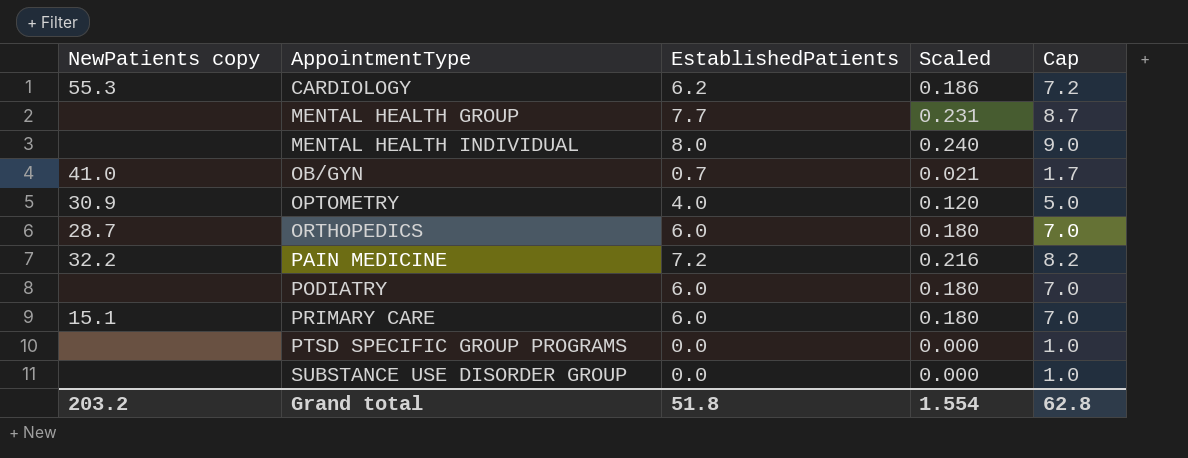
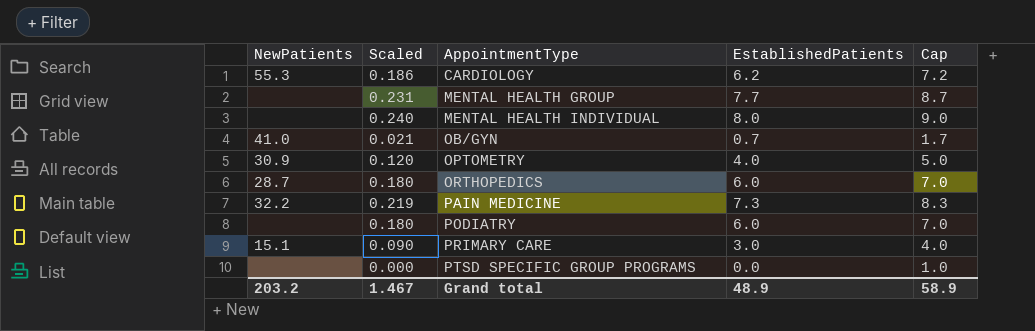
column name: NewPatients copy -> NewPatients
column Scaled | position: 4 -> 2
row SUBSTANCE USE DISORDER GROUP: none | 0.0 | 0.000 | 1.0 -> none
PAIN MEDICINE | Scaled: 0.216 -> 0.219
PAIN MEDICINE | EstablishedPatients: 7.2 -> 7.3
PAIN MEDICINE | Cap: 8.2 -> 8.3
PRIMARY CARE | Scaled: 0.180 -> 0.090
PRIMARY CARE | EstablishedPatients: 6.0 -> 3.0
PRIMARY CARE | Cap: 7.0 -> 4.0
Grand total | Scaled: 1.554 -> 1.467
Grand total | EstablishedPatients: 51.8 -> 48.9
Grand total | Cap: 62.8 -> 58.9

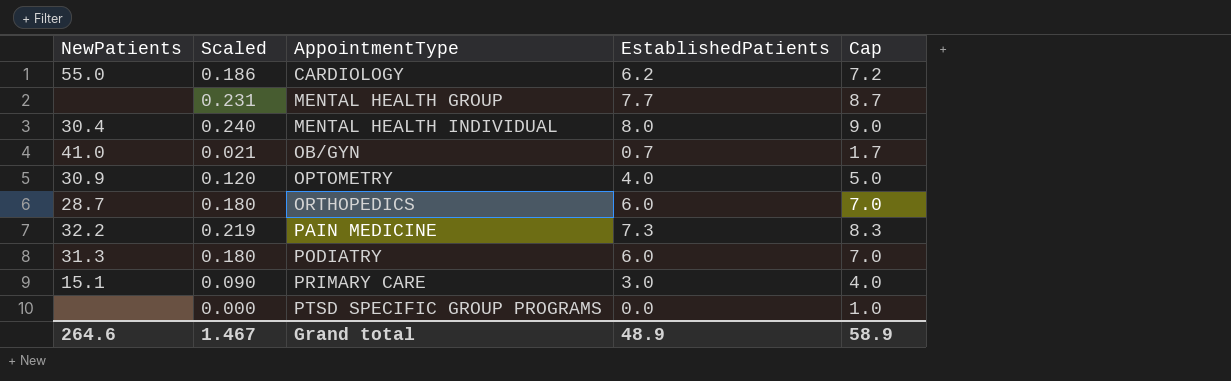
CARDIOLOGY | NewPatients: 55.3 -> 55.0
MENTAL HEALTH INDIVIDUAL | NewPatients: none -> 30.4
PODIATRY | NewPatients: none -> 31.3
Grand total | NewPatients: 203.2 -> 264.6

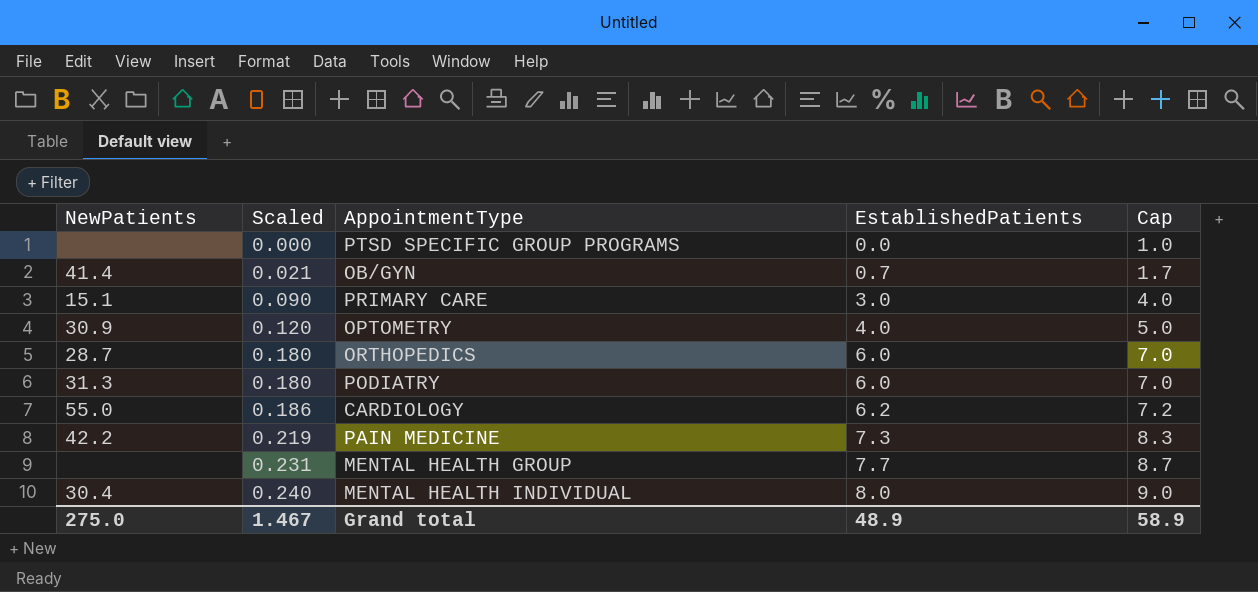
row order: AppointmentType ascending -> Scaled ascending
OB/GYN | NewPatients: 41.0 -> 41.4
PAIN MEDICINE | NewPatients: 32.2 -> 42.2
Grand total | NewPatients: 264.6 -> 275.0

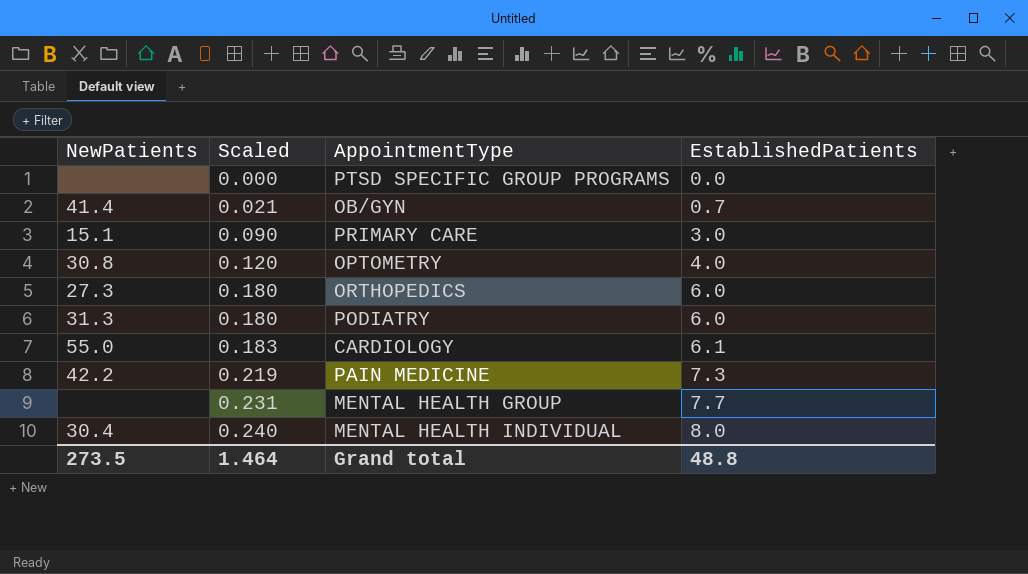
column Cap | formula: [EstablishedPatients] + 1 -> none
OPTOMETRY | NewPatients: 30.9 -> 30.8
ORTHOPEDICS | NewPatients: 28.7 -> 27.3
CARDIOLOGY | Scaled: 0.186 -> 0.183
CARDIOLOGY | EstablishedPatients: 6.2 -> 6.1
Grand total | NewPatients: 275.0 -> 273.5
Grand total | Scaled: 1.467 -> 1.464
Grand total | EstablishedPatients: 48.9 -> 48.8

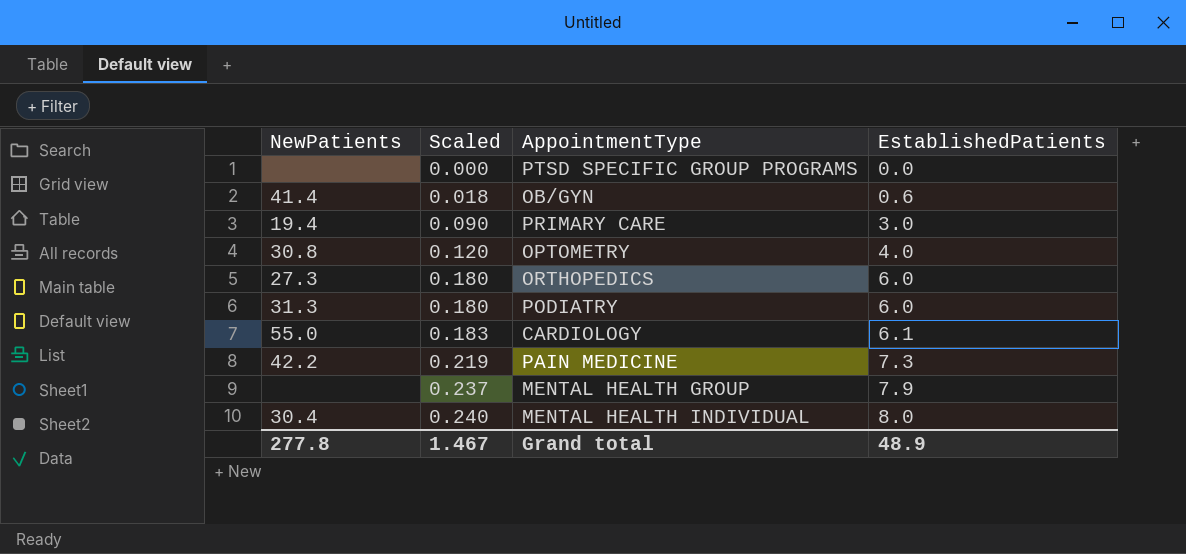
OB/GYN | Scaled: 0.021 -> 0.018
OB/GYN | EstablishedPatients: 0.7 -> 0.6
PRIMARY CARE | NewPatients: 15.1 -> 19.4
MENTAL HEALTH GROUP | Scaled: 0.231 -> 0.237
MENTAL HEALTH GROUP | EstablishedPatients: 7.7 -> 7.9
Grand total | NewPatients: 273.5 -> 277.8
Grand total | Scaled: 1.464 -> 1.467
Grand total | EstablishedPatients: 48.8 -> 48.9

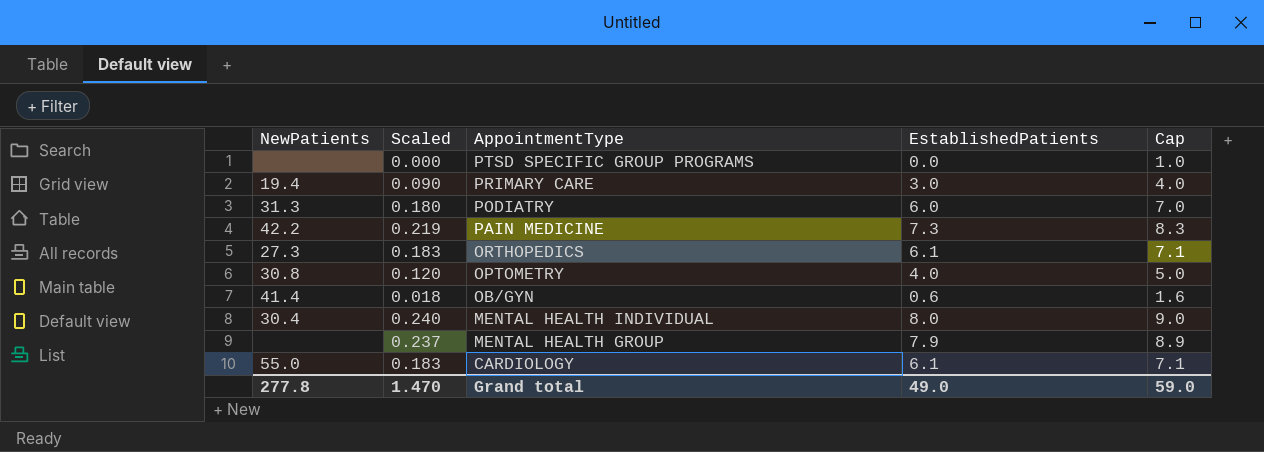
row order: Scaled ascending -> AppointmentType descending
column Cap | formula: none -> [EstablishedPatients] + 1
ORTHOPEDICS | Scaled: 0.180 -> 0.183
ORTHOPEDICS | EstablishedPatients: 6.0 -> 6.1
Grand total | Scaled: 1.467 -> 1.470
Grand total | EstablishedPatients: 48.9 -> 49.0

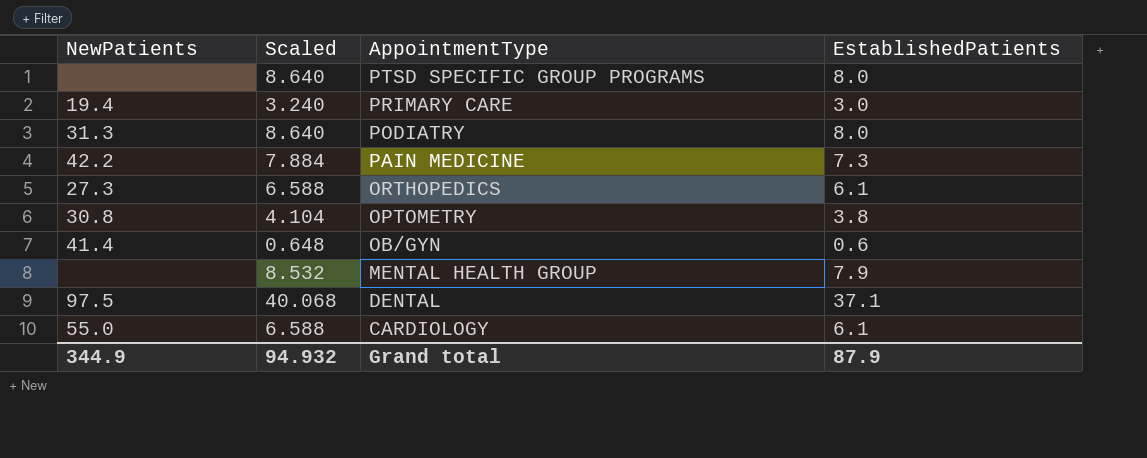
column Cap | formula: [EstablishedPatients] + 1 -> none
column Scaled | formula: [EstablishedPatients] * 0.03 -> [EstablishedPatients] * 1.08
row MENTAL HEALTH INDIVIDUAL: 30.4 | 0.240 | 8.0 | 9.0 -> none
PTSD SPECIFIC GROUP PROGRAMS | EstablishedPatients: 0.0 -> 8.0
PODIATRY | EstablishedPatients: 6.0 -> 8.0
OPTOMETRY | EstablishedPatients: 4.0 -> 3.8
row DENTAL: none -> 97.5 | 40.068 | 37.1
Grand total | NewPatients: 277.8 -> 344.9
Grand total | Scaled: 1.470 -> 94.932
Grand total | EstablishedPatients: 49.0 -> 87.9

